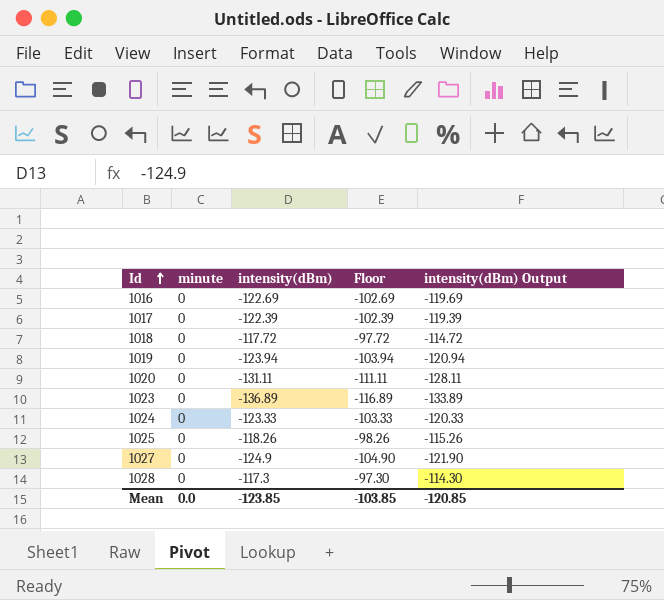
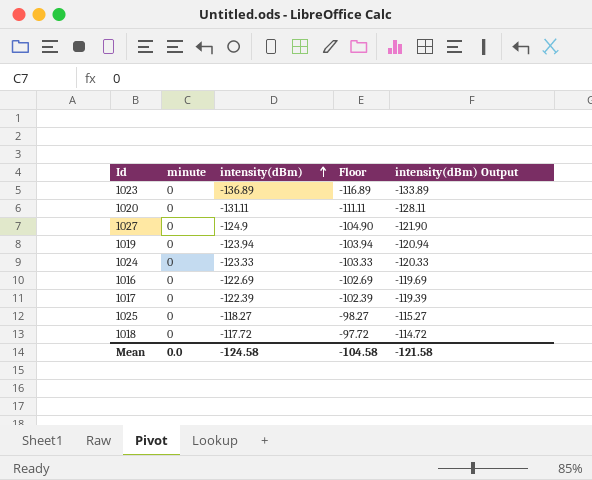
row order: Id ascending -> intensity(dBm) ascending
row 1028: 0 | -117.3 | -97.30 | -114.30 -> none
1025 | intensity(dBm): -118.26 -> -118.27
1025 | Floor: -98.26 -> -98.27
1025 | intensity(dBm) Output: -115.26 -> -115.27
Mean | intensity(dBm): -123.85 -> -124.58
Mean | Floor: -103.85 -> -104.58
Mean | intensity(dBm) Output: -120.85 -> -121.58

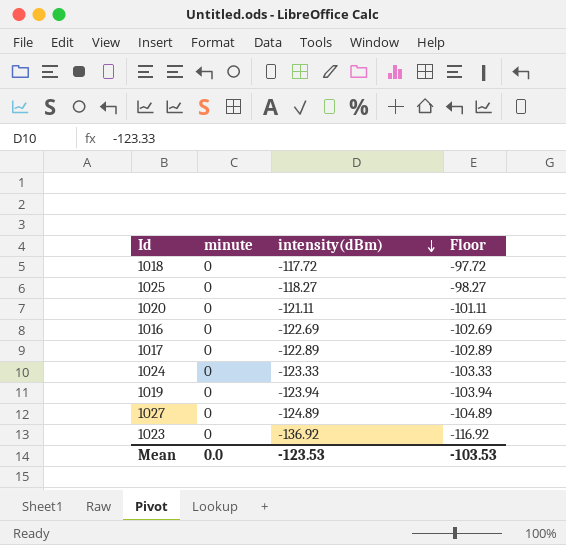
row order: intensity(dBm) ascending -> intensity(dBm) descending
column intensity(dBm) Output | formula: [intensity(dBm)] + 3 -> none
1020 | intensity(dBm): -131.11 -> -121.11
1020 | Floor: -111.11 -> -101.11
1017 | intensity(dBm): -122.39 -> -122.89
1017 | Floor: -102.39 -> -102.89
1027 | intensity(dBm): -124.9 -> -124.89
1027 | Floor: -104.90 -> -104.89
1023 | intensity(dBm): -136.89 -> -136.92
1023 | Floor: -116.89 -> -116.92
Mean | intensity(dBm): -124.58 -> -123.53
Mean | Floor: -104.58 -> -103.53

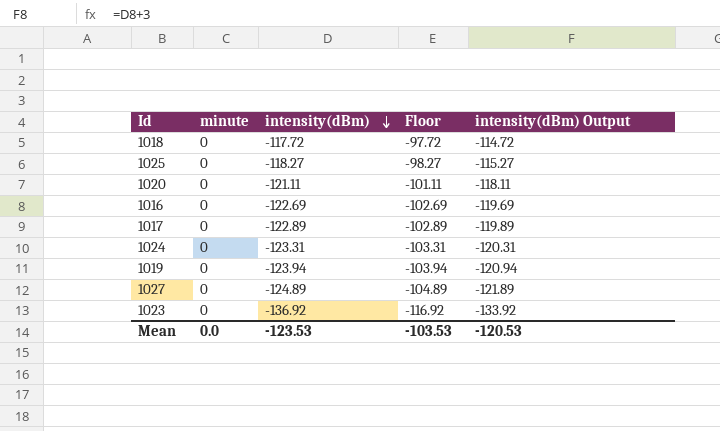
column intensity(dBm) Output | formula: none -> [intensity(dBm)] + 3
1024 | intensity(dBm): -123.33 -> -123.31
1024 | Floor: -103.33 -> -103.31

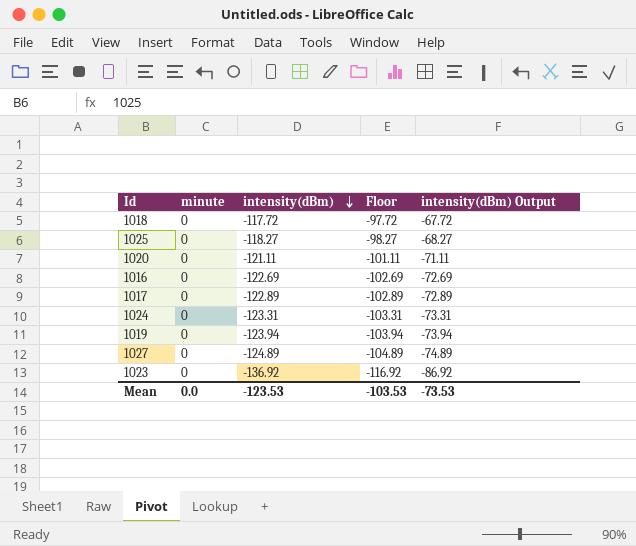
column intensity(dBm) Output | formula: [intensity(dBm)] + 3 -> [intensity(dBm)] + 50
Mean | intensity(dBm) Output: -120.53 -> -73.53

